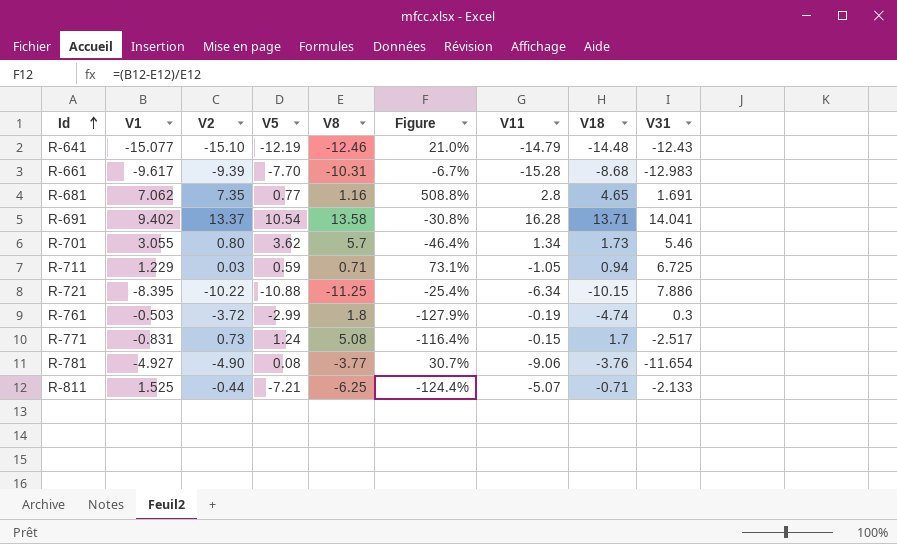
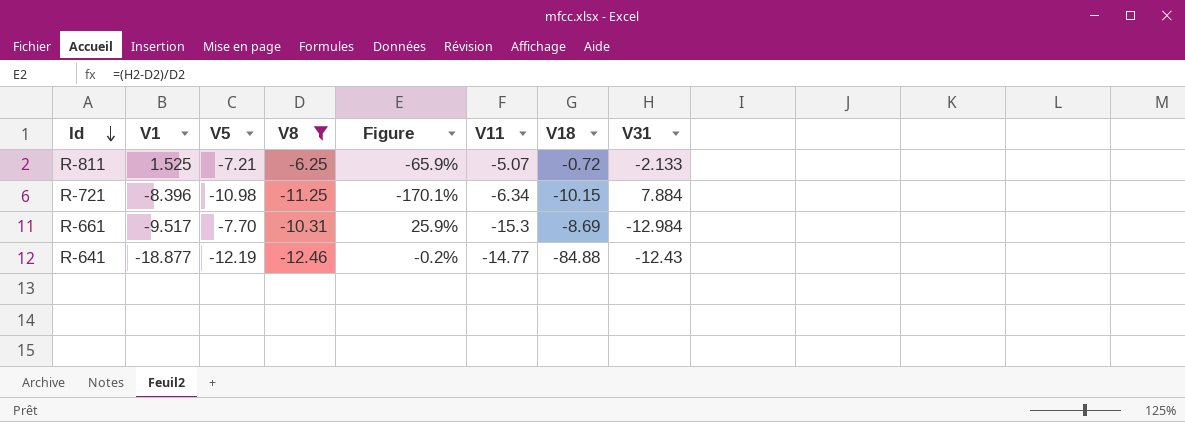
filter: none -> V8 <= -6.25
row order: Id ascending -> Id descending
column V2 | position: 3 -> none
column Figure | formula: ([V1] - [V8]) / [V8] -> ([V31] - [V8]) / [V8]
R-811 | V18: -0.71 -> -0.72
R-721 | V1: -8.395 -> -8.396
R-721 | V5: -10.88 -> -10.98
R-721 | V31: 7.886 -> 7.884
R-661 | V1: -9.617 -> -9.517
R-661 | V11: -15.28 -> -15.3
R-661 | V18: -8.68 -> -8.69
R-661 | V31: -12.983 -> -12.984
R-641 | V1: -15.077 -> -18.877
R-641 | V11: -14.79 -> -14.77
R-641 | V18: -14.48 -> -84.88

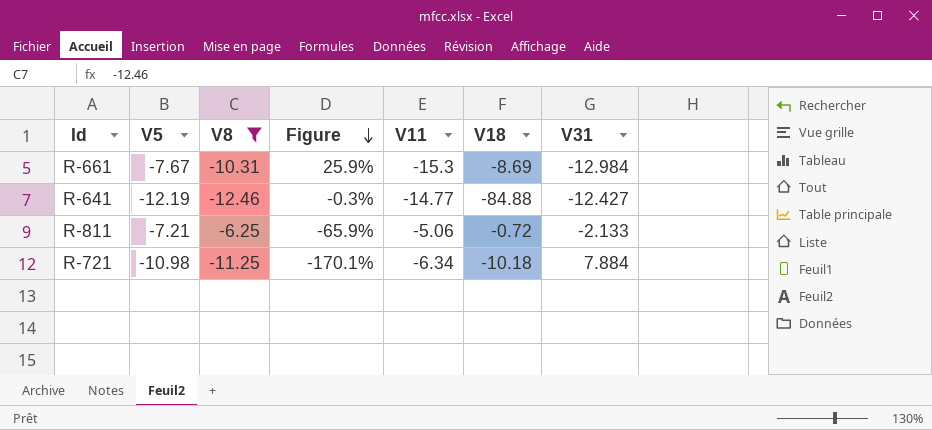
row order: Id descending -> Figure descending
column V1 | position: 2 -> none
R-661 | V5: -7.70 -> -7.67
R-641 | Figure: -0.2% -> -0.3%
R-641 | V31: -12.43 -> -12.427
R-811 | V11: -5.07 -> -5.06
R-721 | V18: -10.15 -> -10.18

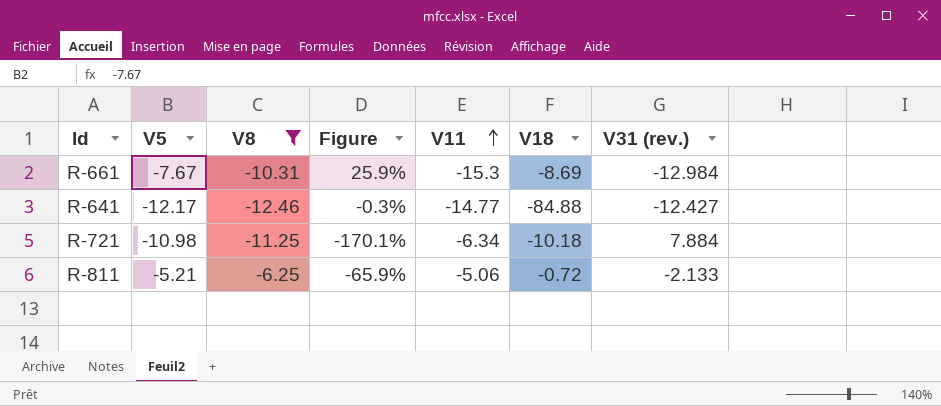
row order: Figure descending -> V11 ascending
column name: V31 -> V31 (rev.)
R-641 | V5: -12.19 -> -12.17
R-811 | V5: -7.21 -> -5.21

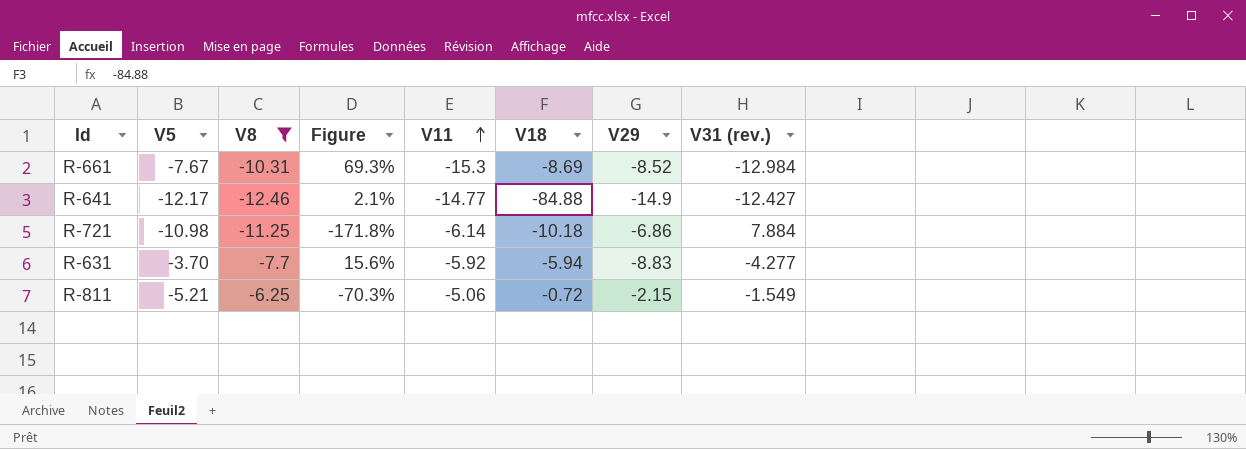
column Figure | formula: ([V31 (rev.)] - [V8]) / [V8] -> ([V31 (rev.)] - [V5]) / [V5]
column V29 | position: none -> 7
R-721 | V11: -6.34 -> -6.14
row R-631: none -> -3.70 | -7.7 | 15.6% | -5.92 | -5.94 | -8.83 | -4.277
R-811 | V31 (rev.): -2.133 -> -1.549

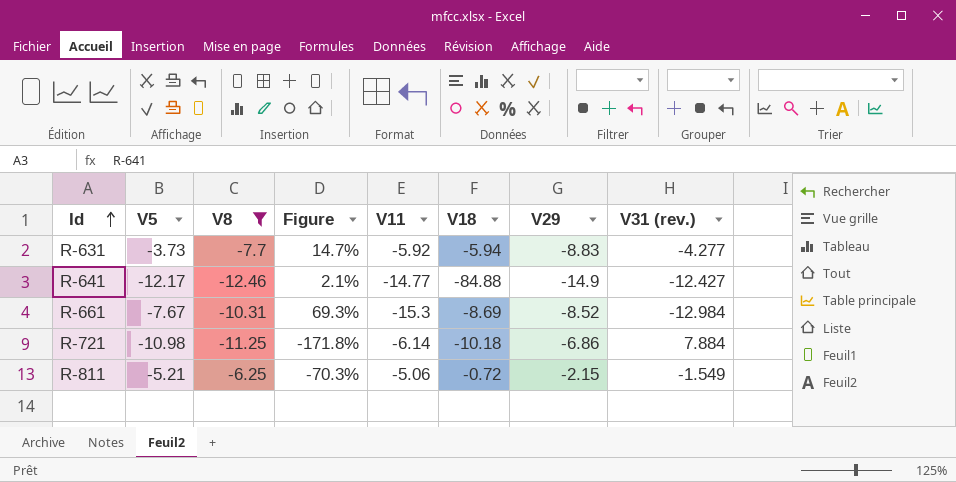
row order: V11 ascending -> Id ascending
R-631 | V5: -3.70 -> -3.73
R-631 | Figure: 15.6% -> 14.7%

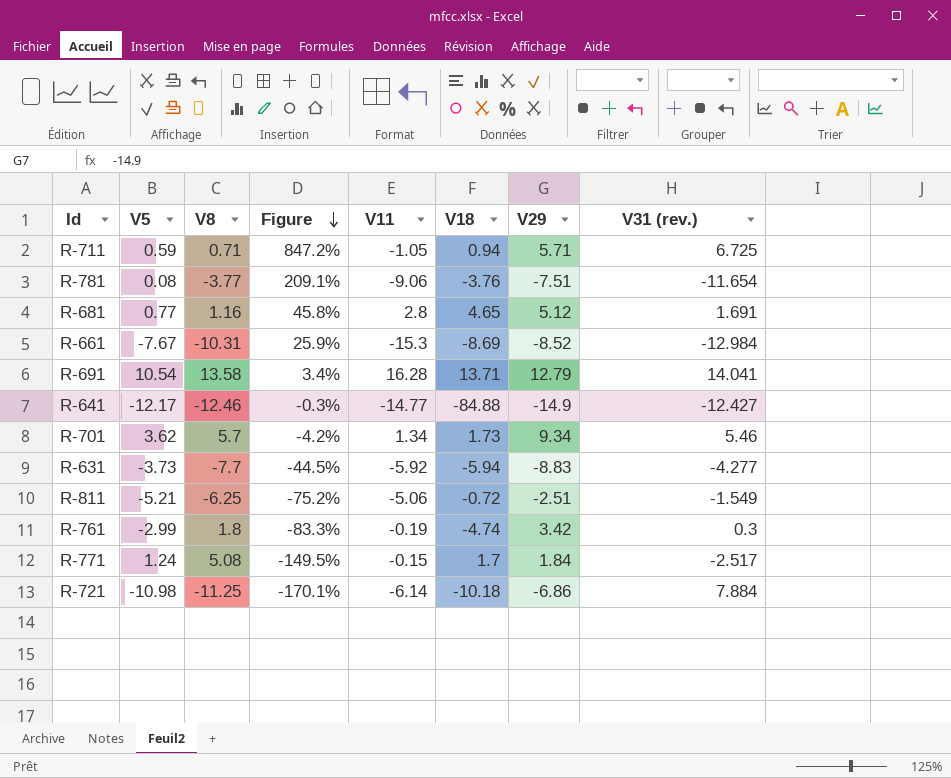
filter: V8 <= -6.25 -> none
row order: Id ascending -> Figure descending
column Figure | formula: ([V31 (rev.)] - [V5]) / [V5] -> ([V31 (rev.)] - [V8]) / [V8]
R-811 | V29: -2.15 -> -2.51

